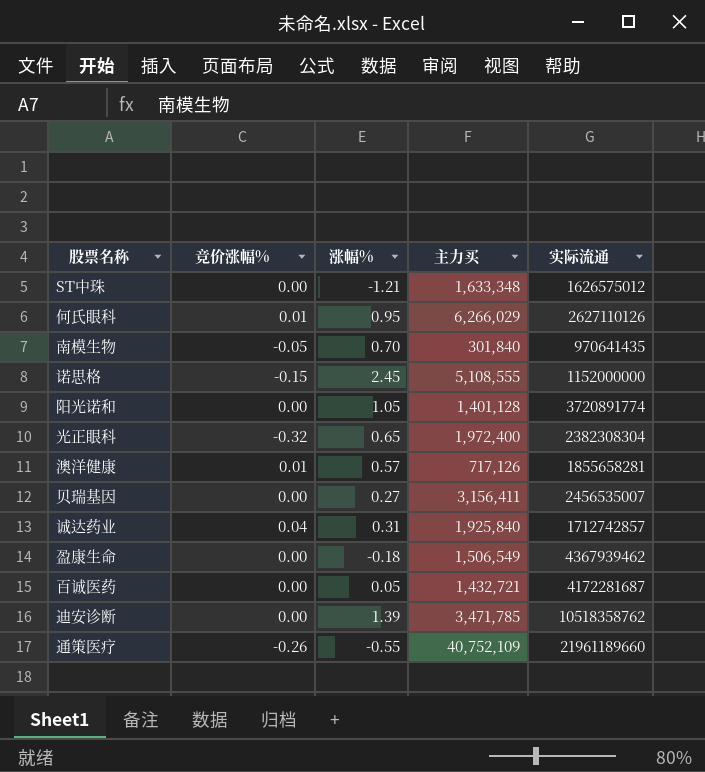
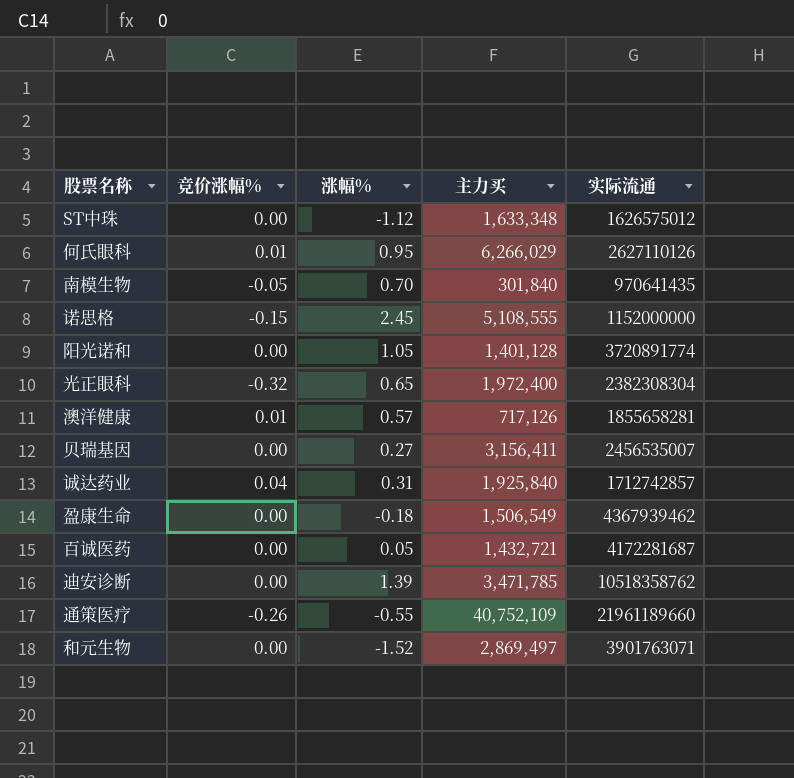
ST中珠 | 涨幅%: -1.21 -> -1.12
row 和元生物: none -> 0.00 | -1.52 | 2,869,497 | 3901763071

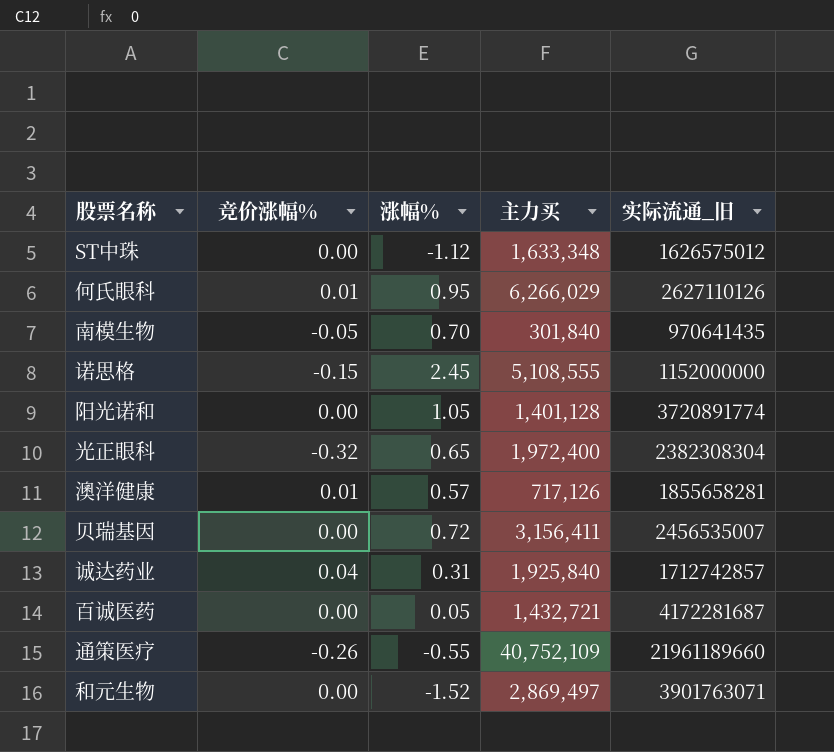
column name: 实际流通 -> 实际流通_旧
row 盈康生命: 0.00 | -0.18 | 1,506,549 | 4367939462 -> none
row 迪安诊断: 0.00 | 1.39 | 3,471,785 | 10518358762 -> none
贝瑞基因 | 涨幅%: 0.27 -> 0.72

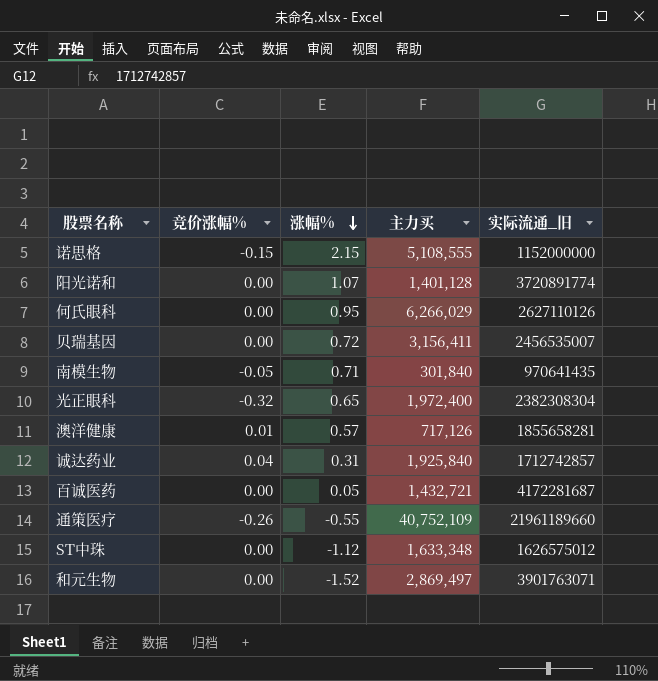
row order: none -> 涨幅% descending
诺思格 | 涨幅%: 2.45 -> 2.15
阳光诺和 | 涨幅%: 1.05 -> 1.07
何氏眼科 | 竞价涨幅%: 0.01 -> 0.00
南模生物 | 涨幅%: 0.70 -> 0.71

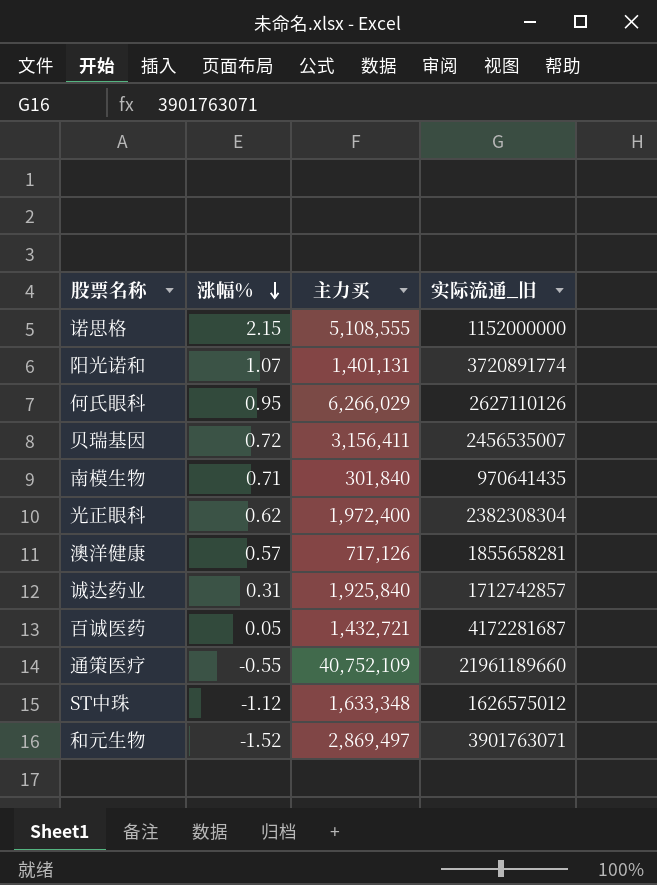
column 竞价涨幅% | position: 2 -> none
阳光诺和 | 主力买: 1,401,128 -> 1,401,131
光正眼科 | 涨幅%: 0.65 -> 0.62

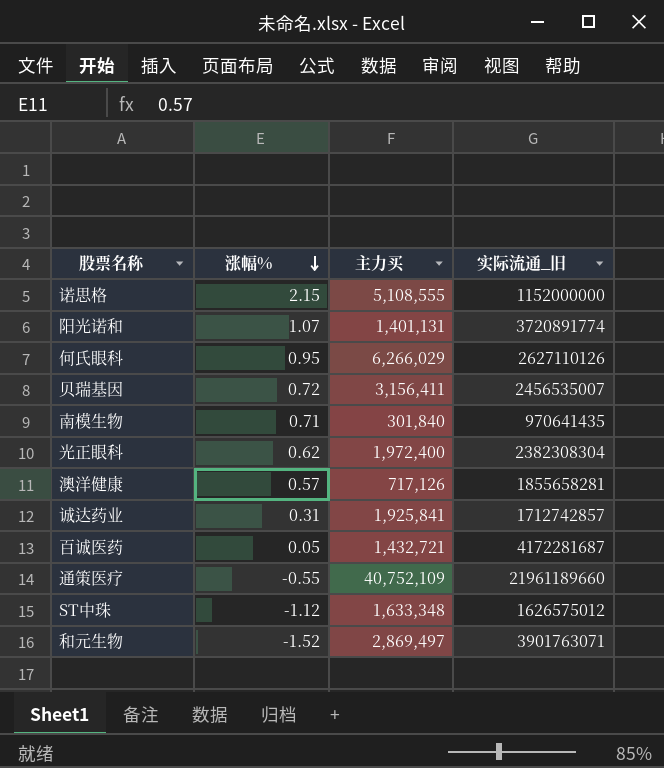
诚达药业 | 主力买: 1,925,840 -> 1,925,841

